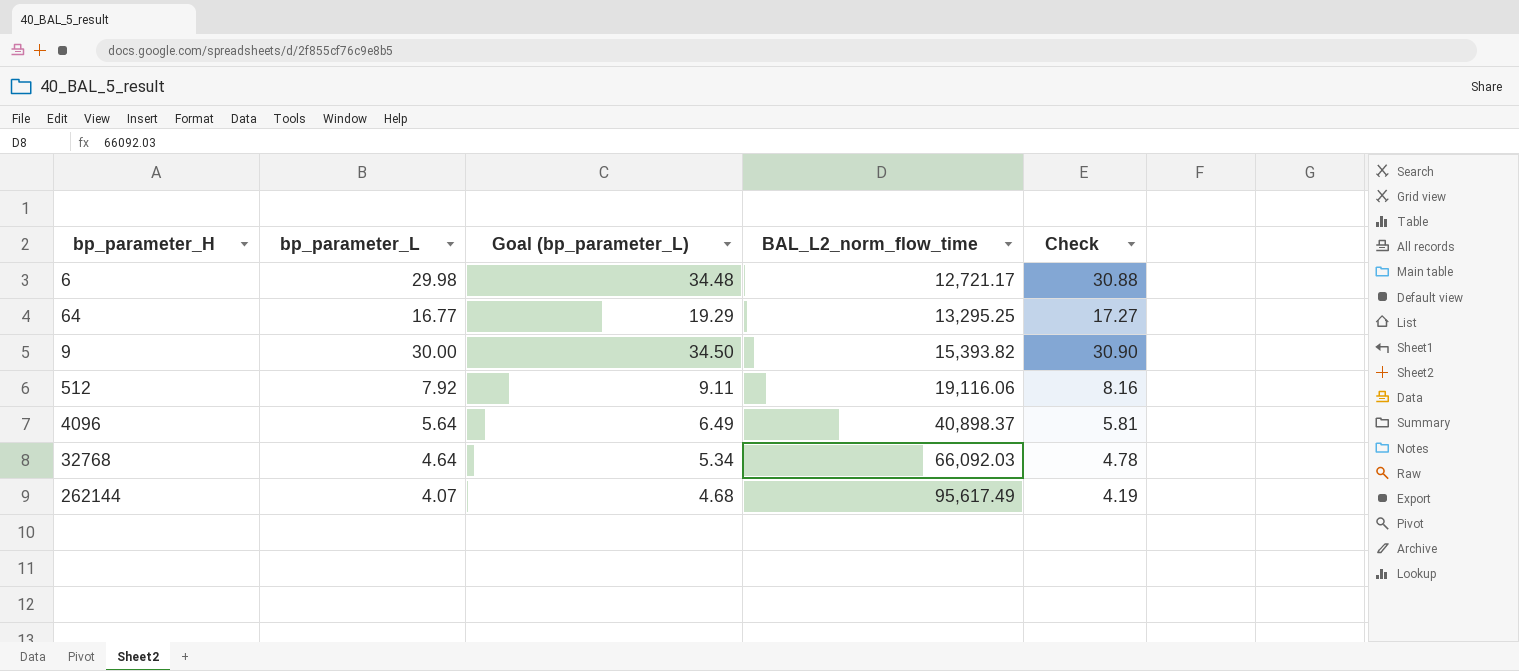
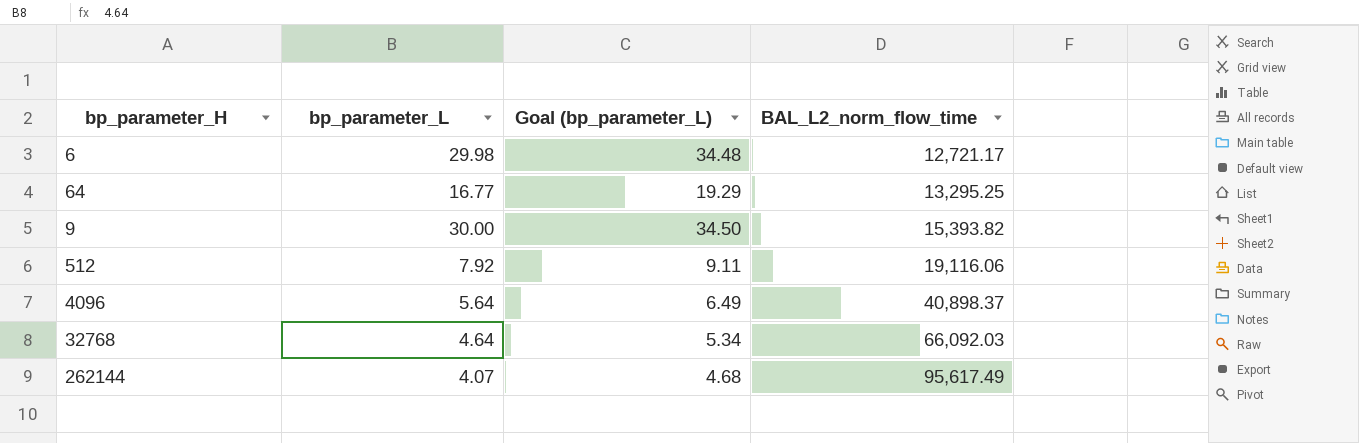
column Check | formula: [bp_parameter_L] * 1.03 -> none

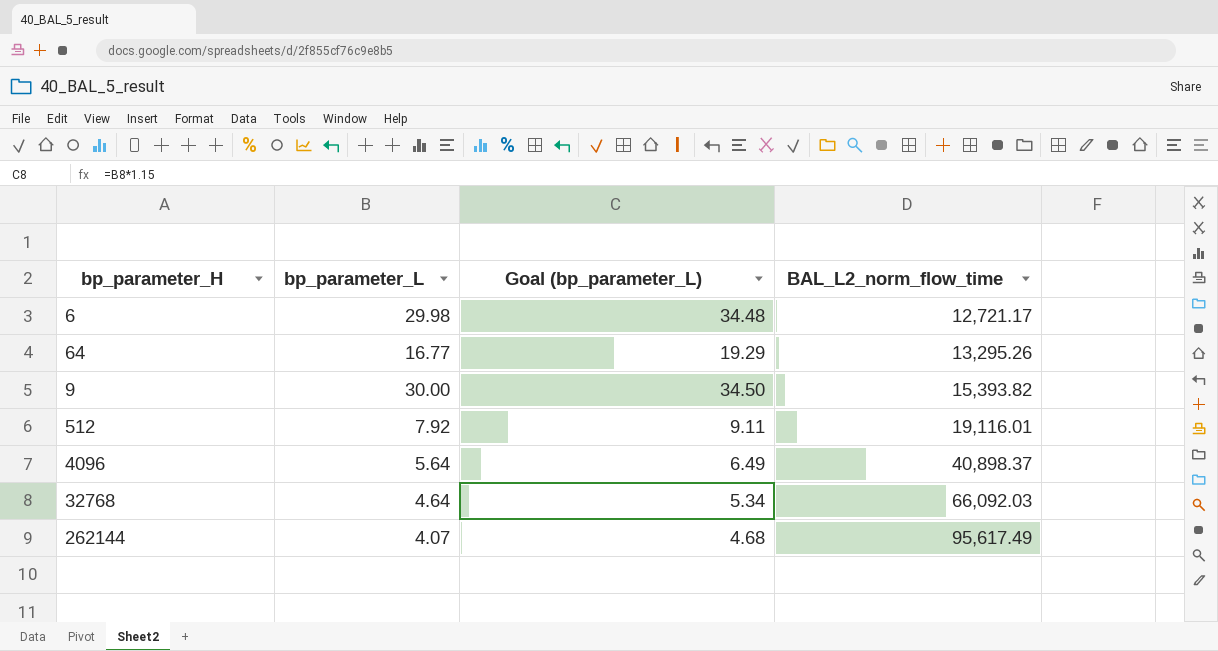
64 | BAL_L2_norm_flow_time: 13,295.25 -> 13,295.26
512 | BAL_L2_norm_flow_time: 19,116.06 -> 19,116.01

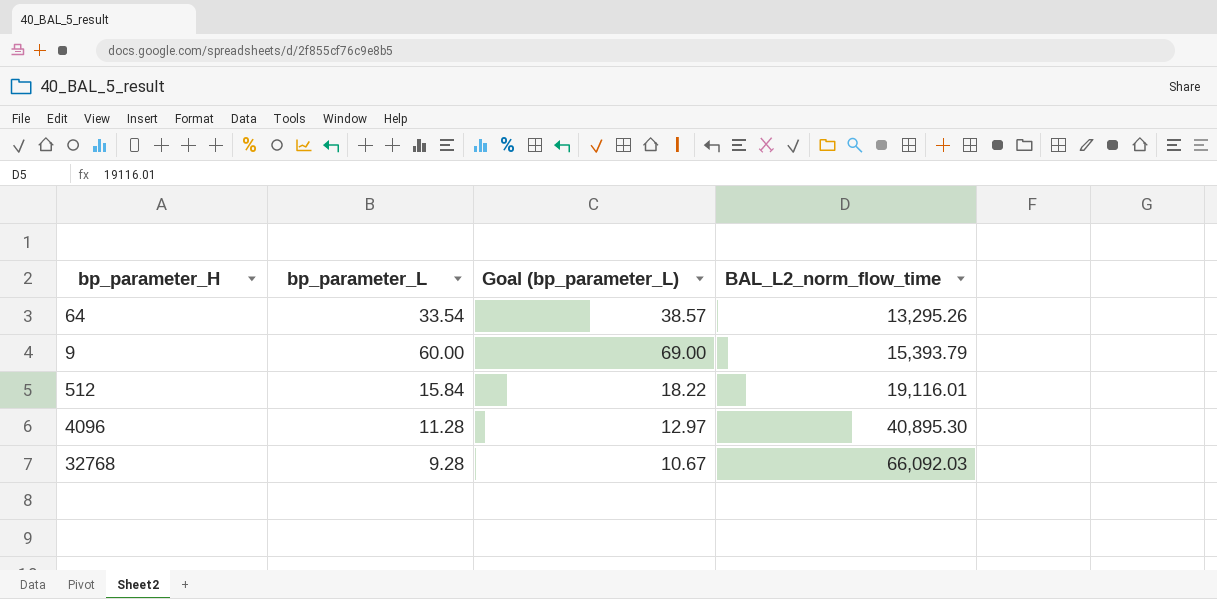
row 6: 29.98 | 34.48 | 12,721.17 -> none
row 262144: 4.07 | 4.68 | 95,617.49 -> none
64 | bp_parameter_L: 16.77 -> 33.54
64 | Goal (bp_parameter_L): 19.29 -> 38.57
9 | bp_parameter_L: 30.00 -> 60.00
9 | Goal (bp_parameter_L): 34.50 -> 69.00
9 | BAL_L2_norm_flow_time: 15,393.82 -> 15,393.79
512 | bp_parameter_L: 7.92 -> 15.84
512 | Goal (bp_parameter_L): 9.11 -> 18.22
4096 | bp_parameter_L: 5.64 -> 11.28
4096 | Goal (bp_parameter_L): 6.49 -> 12.97
4096 | BAL_L2_norm_flow_time: 40,898.37 -> 40,895.30
32768 | bp_parameter_L: 4.64 -> 9.28
32768 | Goal (bp_parameter_L): 5.34 -> 10.67

